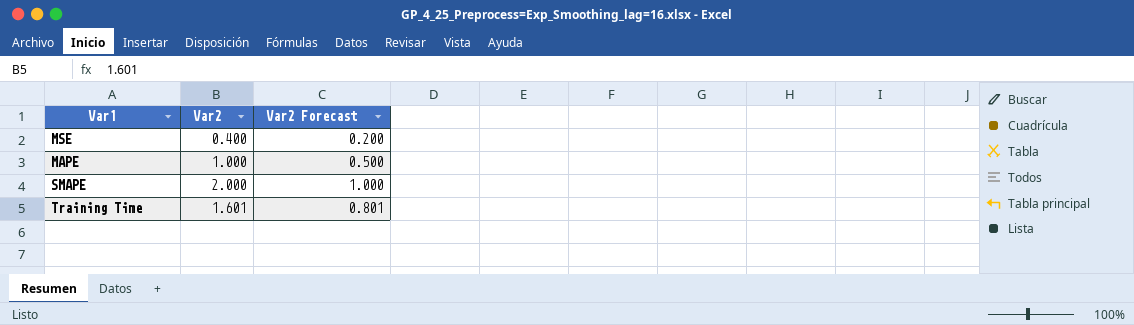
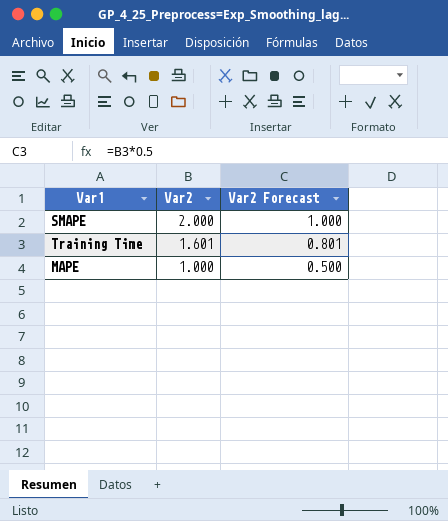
row order: none -> Var2 descending
row MSE: 0.400 | 0.200 -> none

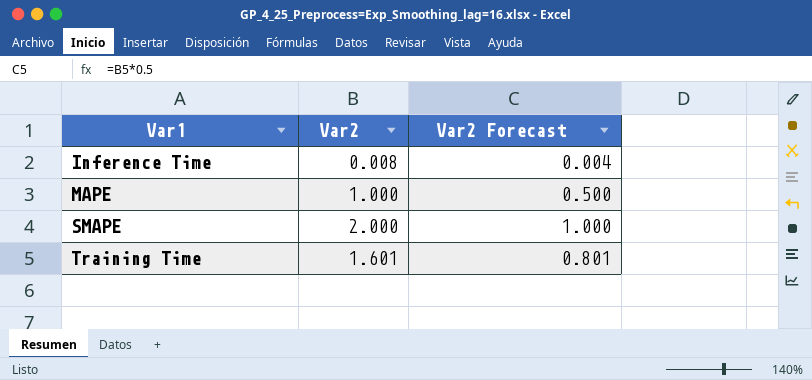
row order: Var2 descending -> Var1 ascending
row Inference Time: none -> 0.008 | 0.004

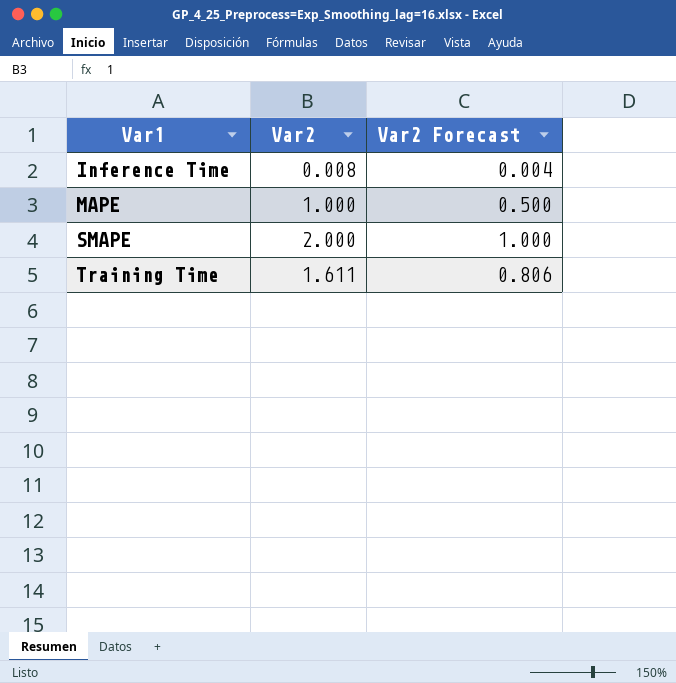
Training Time | Var2: 1.601 -> 1.611
Training Time | Var2 Forecast: 0.801 -> 0.806

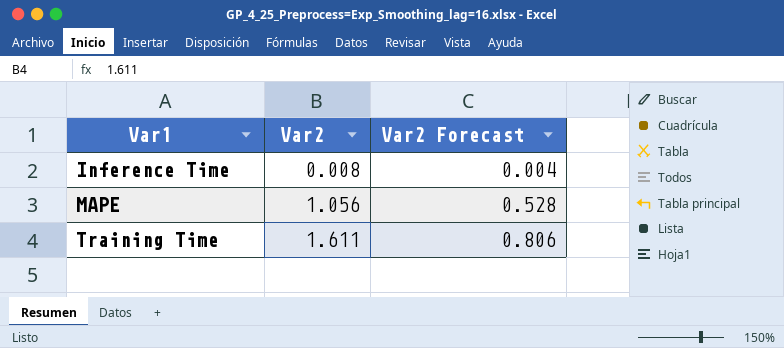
row SMAPE: 2.000 | 1.000 -> none
MAPE | Var2: 1.000 -> 1.056
MAPE | Var2 Forecast: 0.500 -> 0.528

